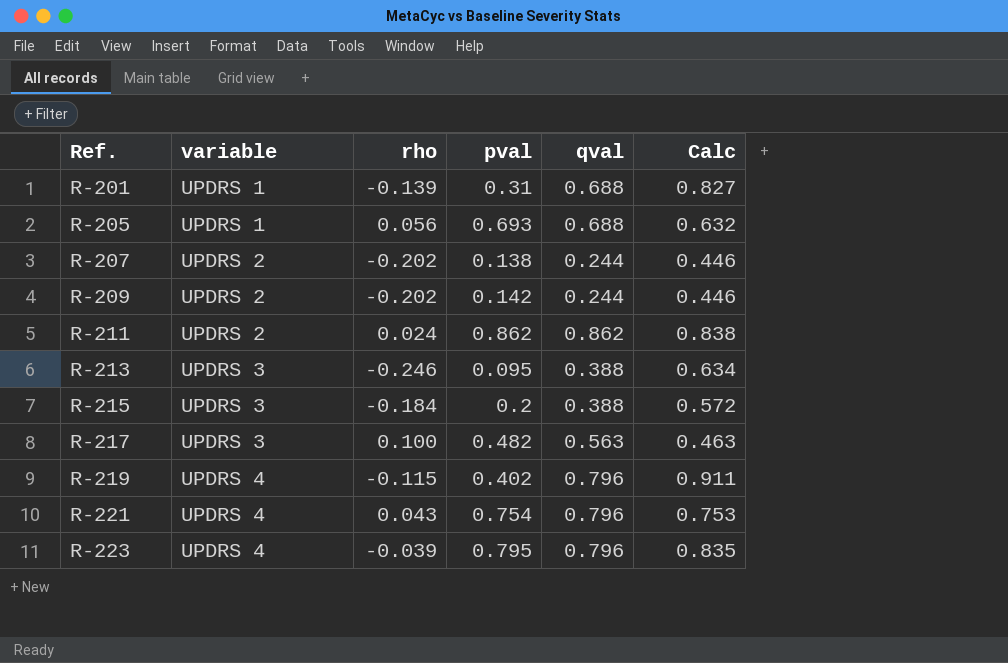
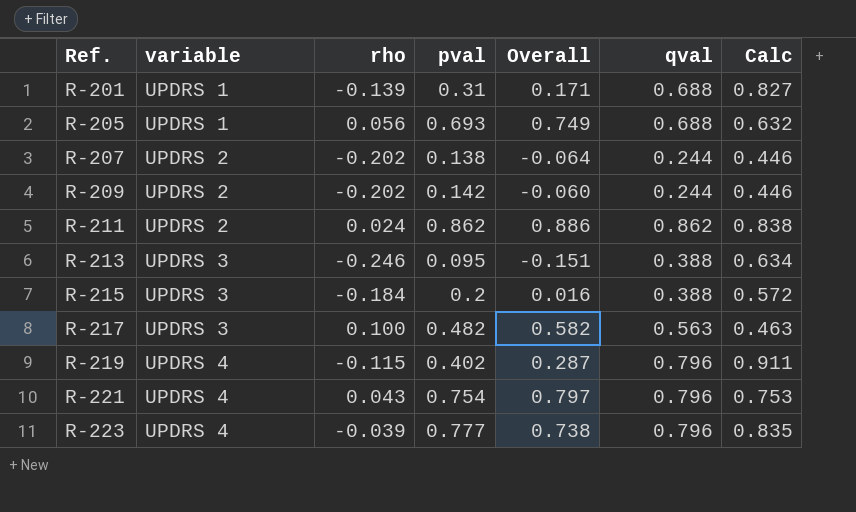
column Overall | formula: none -> [rho] + [pval]
R-223 | pval: 0.795 -> 0.777

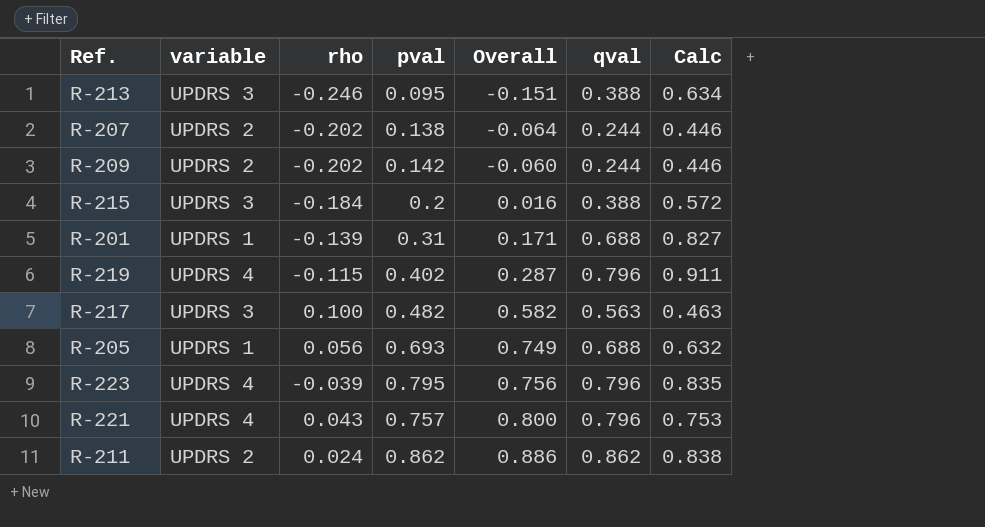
row order: Ref. ascending -> Overall ascending
R-223 | pval: 0.777 -> 0.795
R-223 | Overall: 0.738 -> 0.756
R-221 | pval: 0.754 -> 0.757
R-221 | Overall: 0.797 -> 0.800

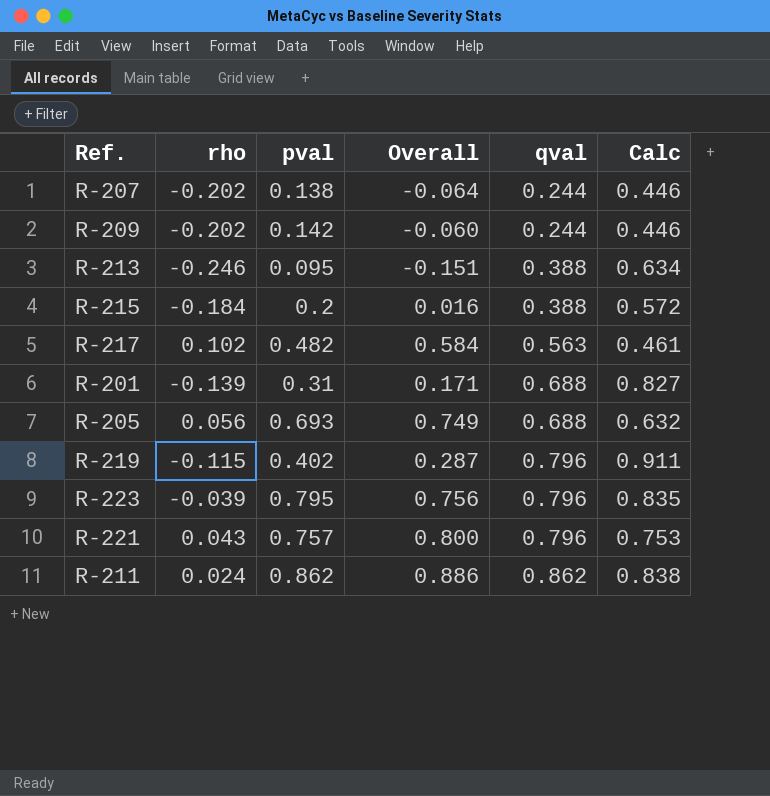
row order: Overall ascending -> qval ascending
column variable | position: 2 -> none
R-217 | rho: 0.100 -> 0.102
R-217 | Overall: 0.582 -> 0.584
R-217 | Calc: 0.463 -> 0.461

